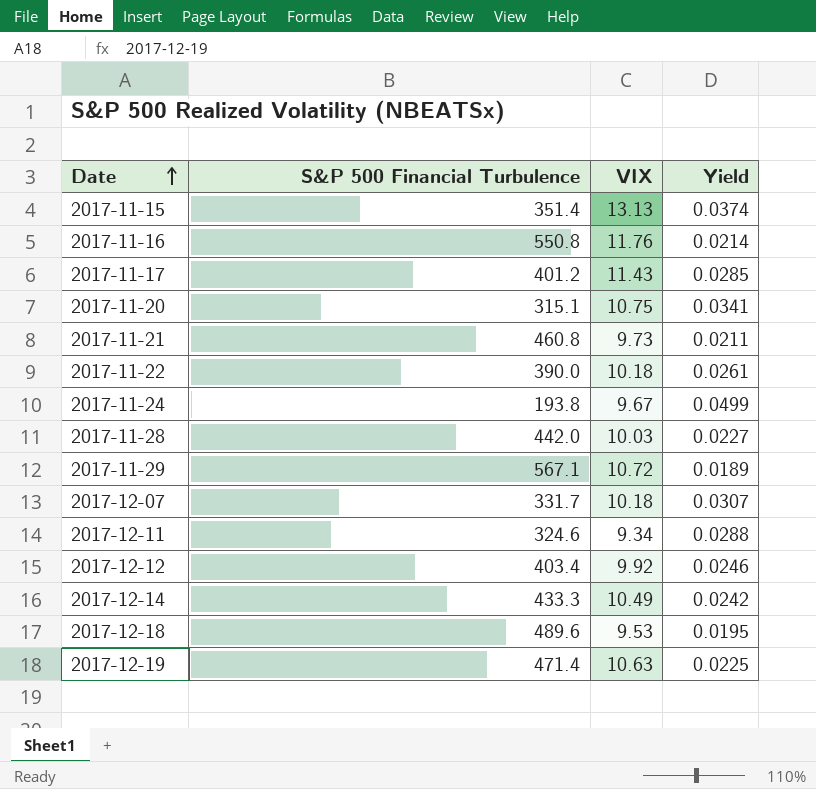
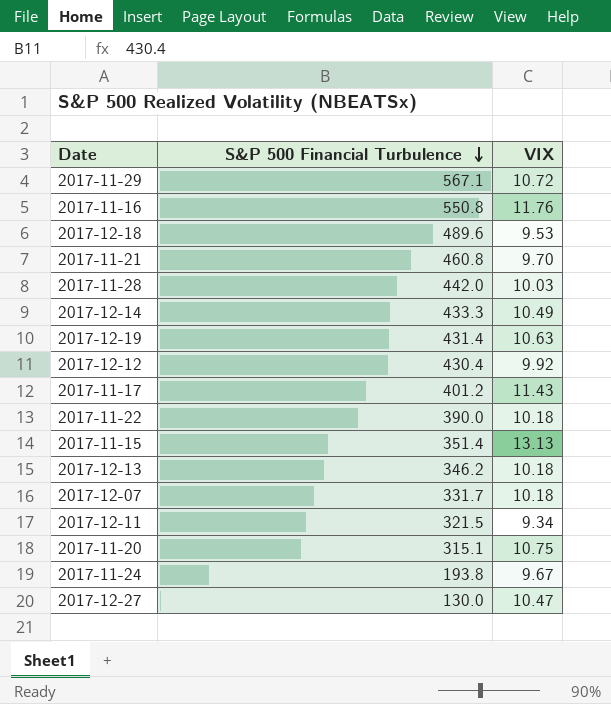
row order: Date ascending -> S&P 500 Financial Turbulence descending
column Yield | formula: [VIX] / [S&P 500 Financial Turbulence] -> none
2017-11-21 | VIX: 9.73 -> 9.70
2017-12-19 | S&P 500 Financial Turbulence: 471.4 -> 431.4
2017-12-12 | S&P 500 Financial Turbulence: 403.4 -> 430.4
row 2017-12-13: none -> 346.2 | 10.18
2017-12-11 | S&P 500 Financial Turbulence: 324.6 -> 321.5
row 2017-12-27: none -> 130.0 | 10.47

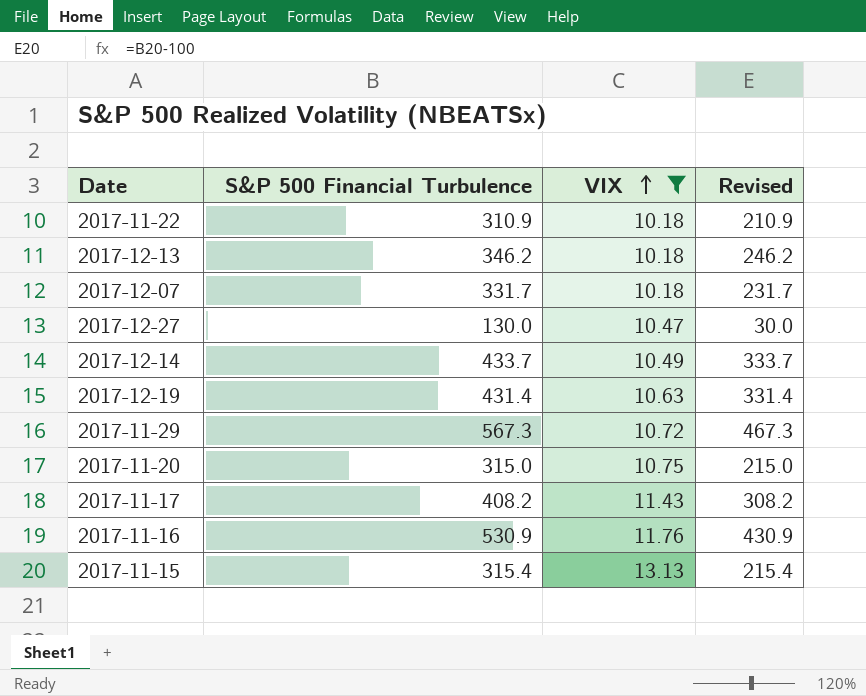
filter: none -> VIX >= 10.18
row order: S&P 500 Financial Turbulence descending -> VIX ascending
column Revised | formula: none -> [S&P 500 Financial Turbulence] - 100
2017-11-22 | S&P 500 Financial Turbulence: 390.0 -> 310.9
2017-12-14 | S&P 500 Financial Turbulence: 433.3 -> 433.7
2017-11-29 | S&P 500 Financial Turbulence: 567.1 -> 567.3
2017-11-20 | S&P 500 Financial Turbulence: 315.1 -> 315.0
2017-11-17 | S&P 500 Financial Turbulence: 401.2 -> 408.2
2017-11-16 | S&P 500 Financial Turbulence: 550.8 -> 530.9
2017-11-15 | S&P 500 Financial Turbulence: 351.4 -> 315.4

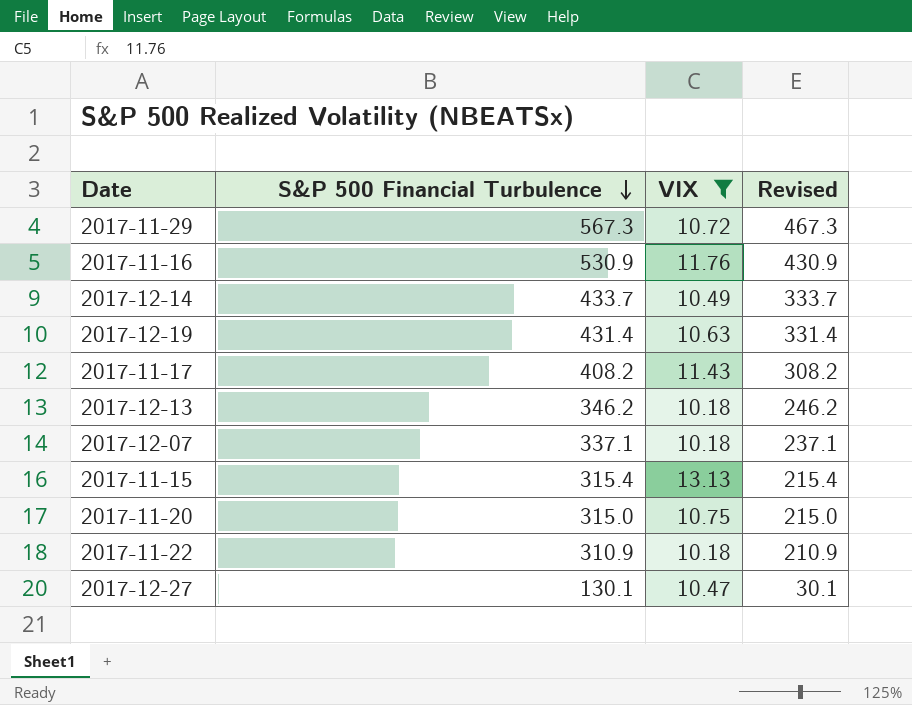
row order: VIX ascending -> S&P 500 Financial Turbulence descending
2017-12-07 | S&P 500 Financial Turbulence: 331.7 -> 337.1
2017-12-07 | Revised: 231.7 -> 237.1
2017-12-27 | S&P 500 Financial Turbulence: 130.0 -> 130.1
2017-12-27 | Revised: 30.0 -> 30.1

